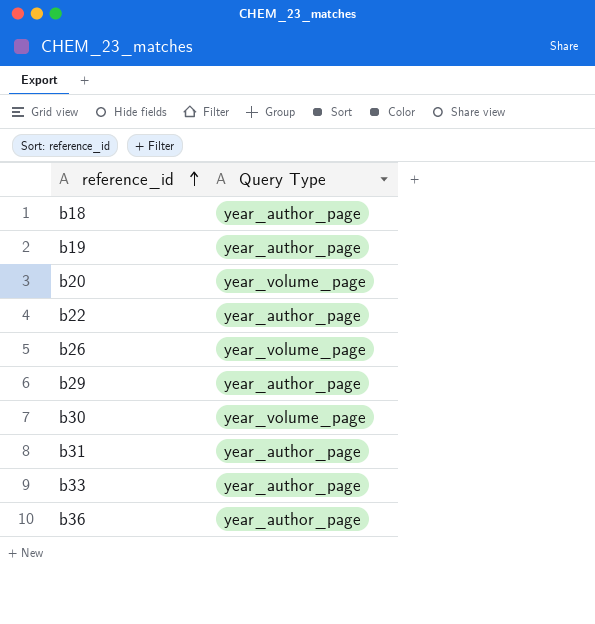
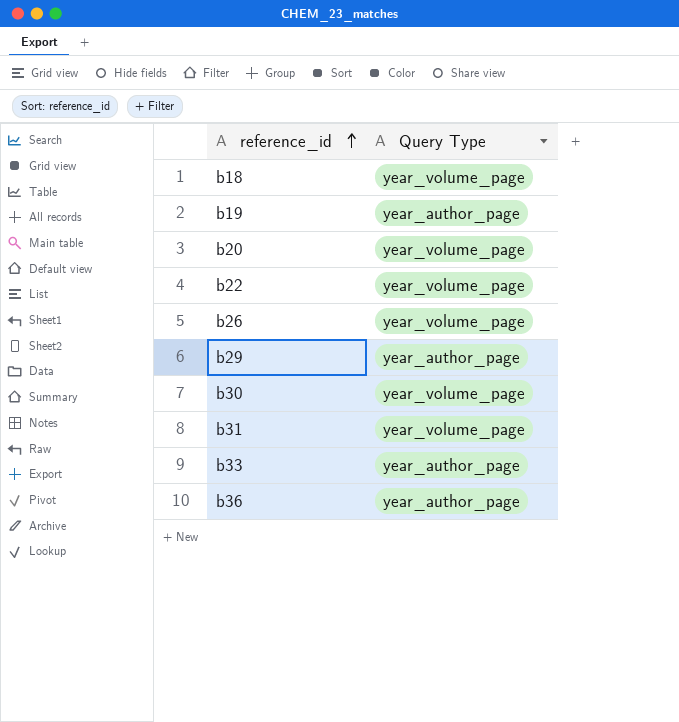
b18 | Query Type: year_author_page -> year_volume_page
b22 | Query Type: year_author_page -> year_volume_page
b31 | Query Type: year_author_page -> year_volume_page

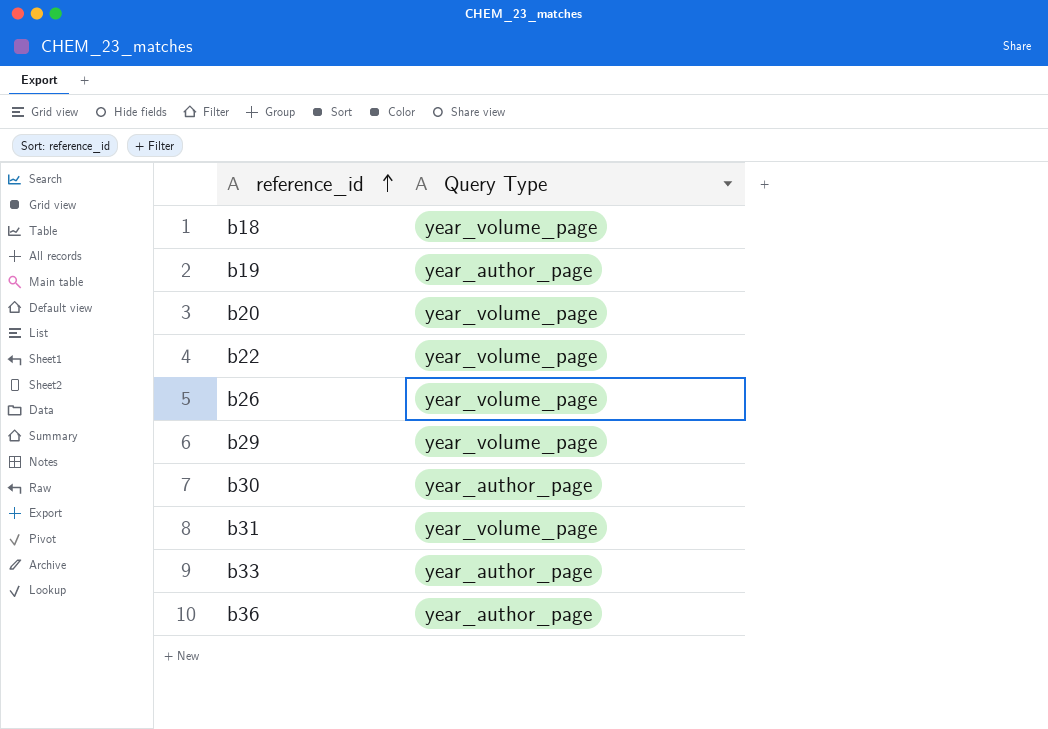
b29 | Query Type: year_author_page -> year_volume_page
b30 | Query Type: year_volume_page -> year_author_page

